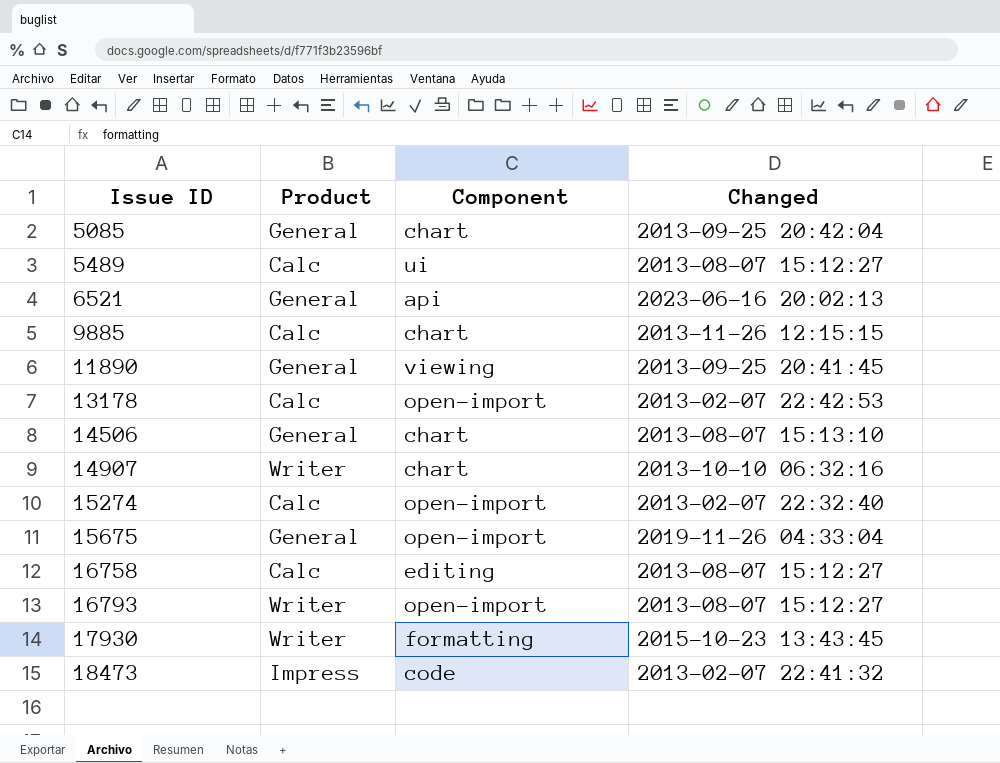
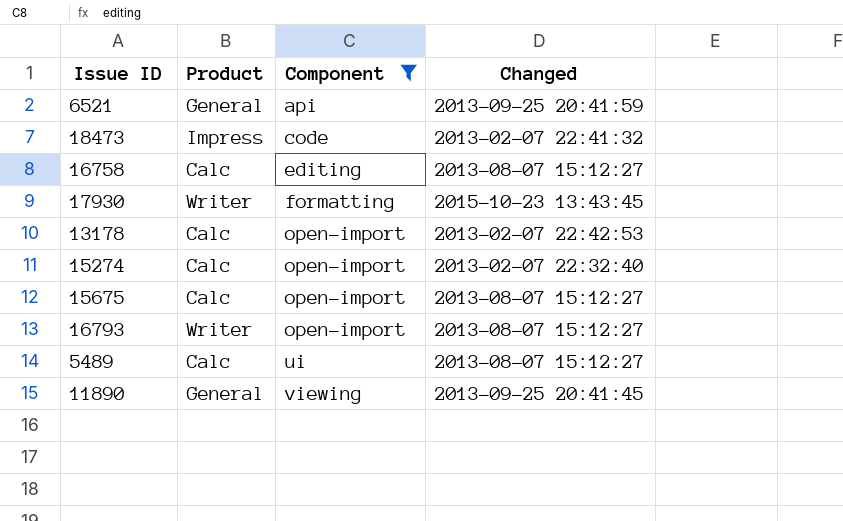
filter: none -> Component != chart
row order: Issue ID ascending -> Component ascending
6521 | Changed: 2023-06-16 20:02:13 -> 2013-09-25 20:41:59
15675 | Product: General -> Calc
15675 | Changed: 2019-11-26 04:33:04 -> 2013-08-07 15:12:27

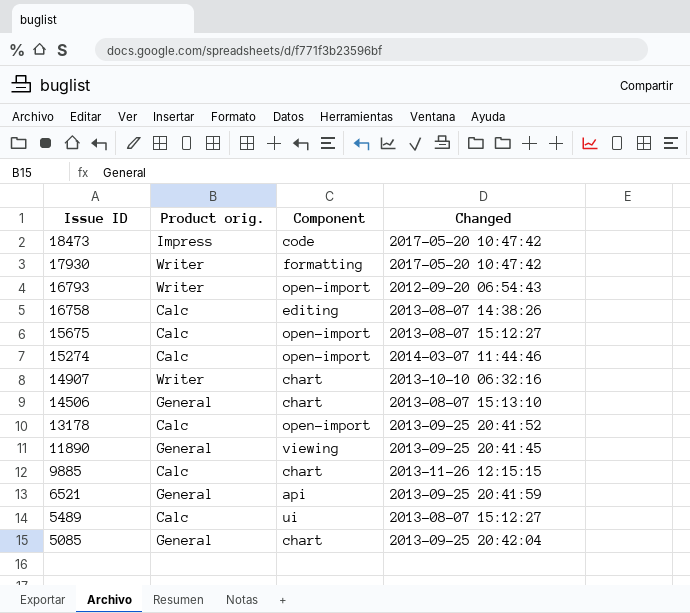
filter: Component != chart -> none
row order: Component ascending -> Issue ID descending
column name: Product -> Product orig.
18473 | Changed: 2013-02-07 22:41:32 -> 2017-05-20 10:47:42
17930 | Changed: 2015-10-23 13:43:45 -> 2017-05-20 10:47:42
16793 | Changed: 2013-08-07 15:12:27 -> 2012-09-20 06:54:43
16758 | Changed: 2013-08-07 15:12:27 -> 2013-08-07 14:38:26
15274 | Changed: 2013-02-07 22:32:40 -> 2014-03-07 11:44:46
13178 | Changed: 2013-02-07 22:42:53 -> 2013-09-25 20:41:52

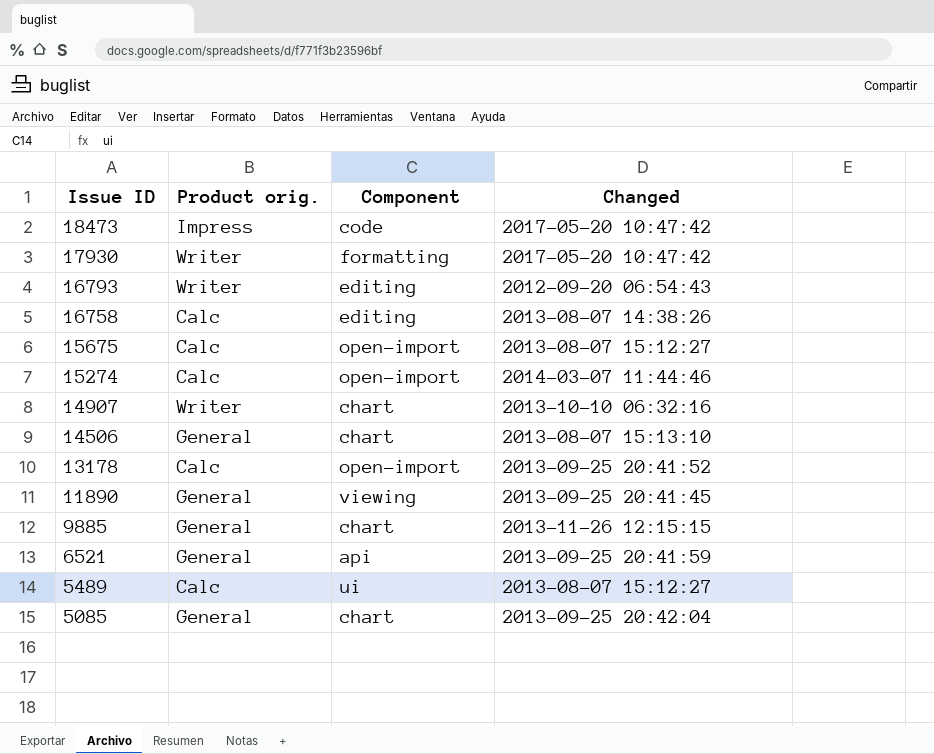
16793 | Component: open-import -> editing
9885 | Product orig.: Calc -> General

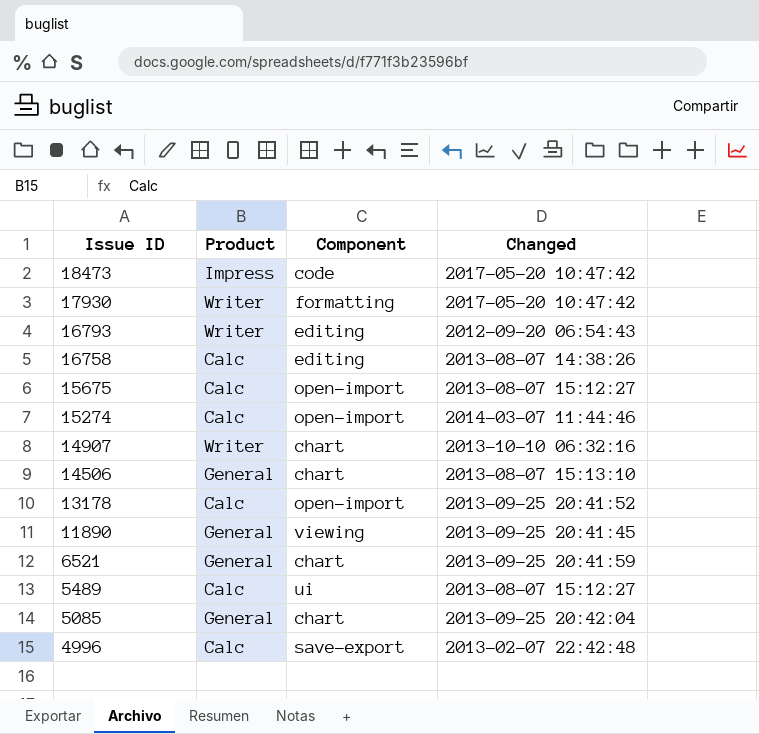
column name: Product orig. -> Product
row 9885: General | chart | 2013-11-26 12:15:15 -> none
6521 | Component: api -> chart
row 4996: none -> Calc | save-export | 2013-02-07 22:42:48

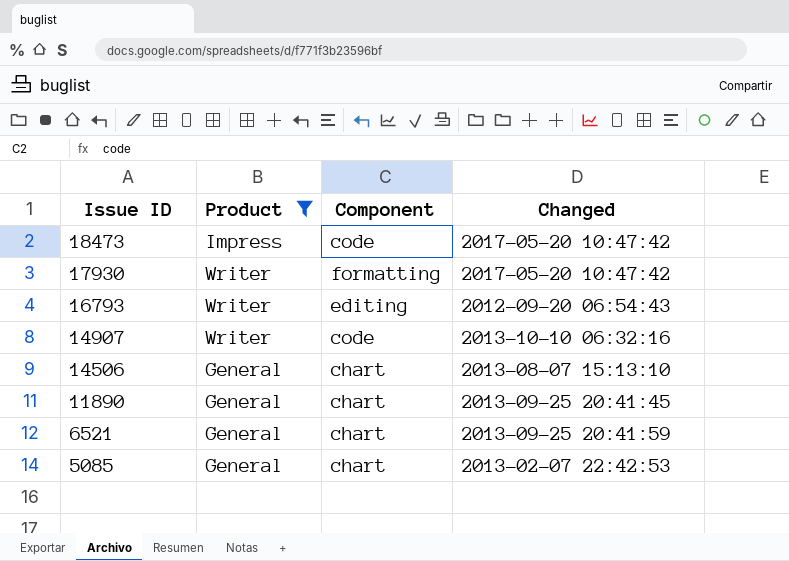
filter: none -> Product != Calc
14907 | Component: chart -> code
11890 | Component: viewing -> chart
5085 | Changed: 2013-09-25 20:42:04 -> 2013-02-07 22:42:53

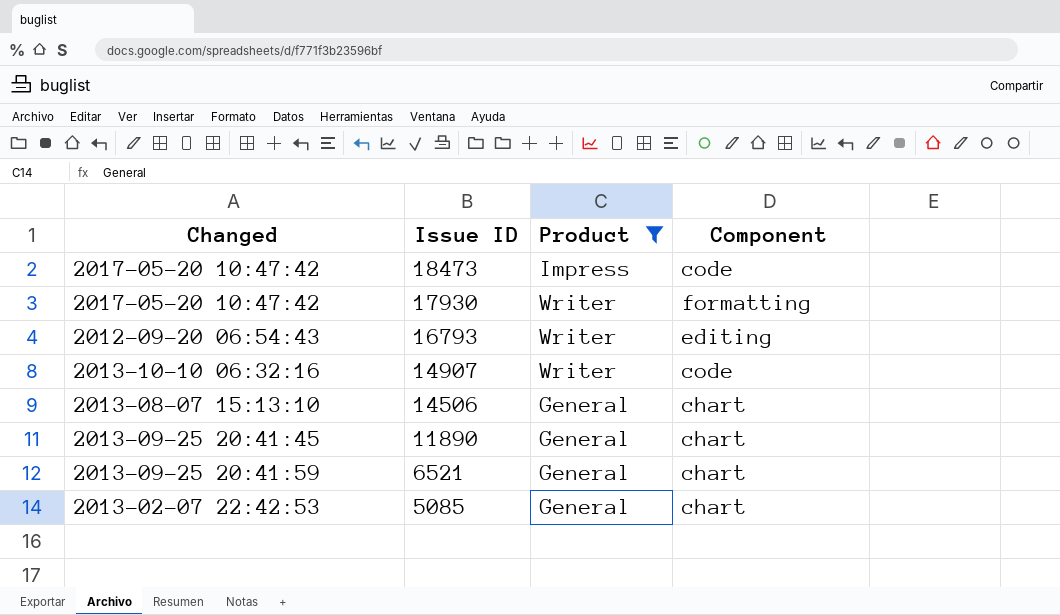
column Changed | position: 4 -> 1

